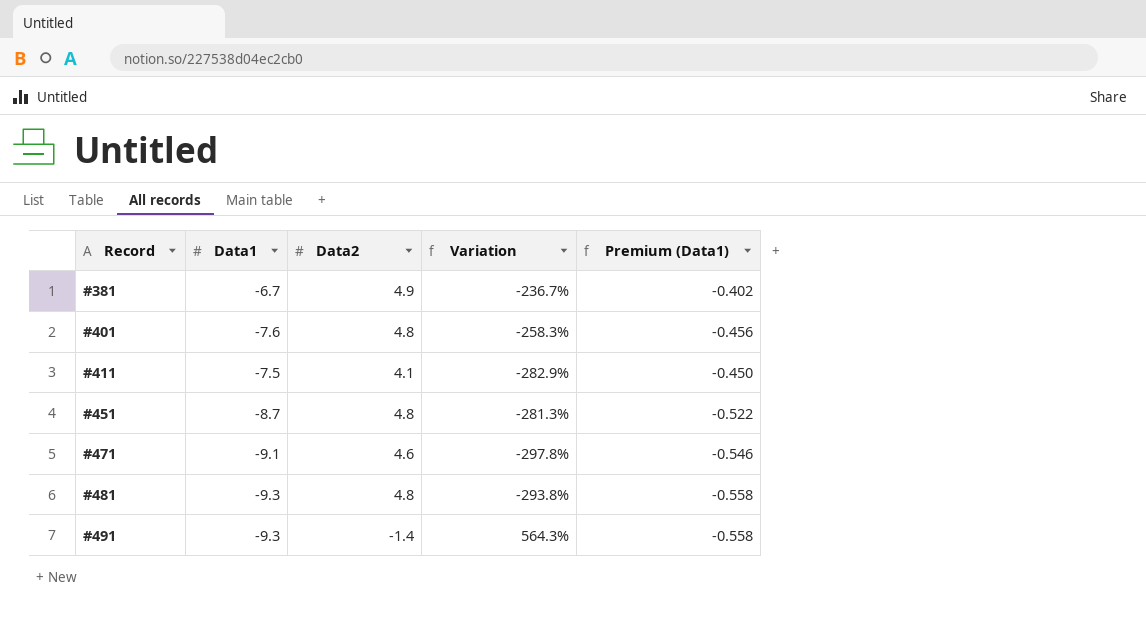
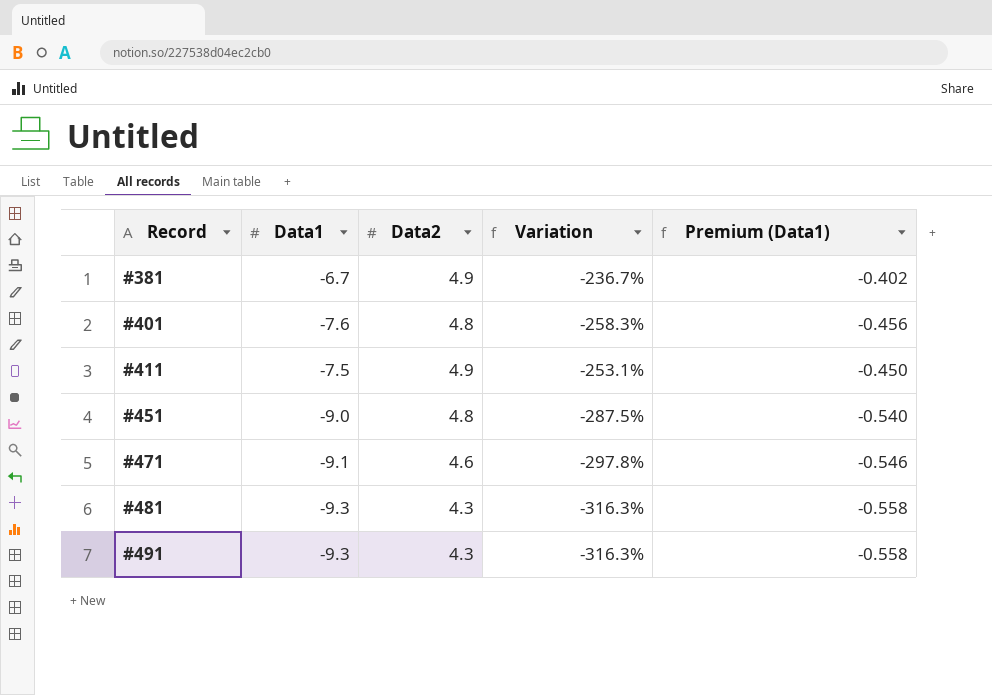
#411 | Data2: 4.1 -> 4.9
#411 | Variation: -282.9% -> -253.1%
#451 | Data1: -8.7 -> -9.0
#451 | Variation: -281.3% -> -287.5%
#451 | Premium (Data1): -0.522 -> -0.540
#481 | Data2: 4.8 -> 4.3
#481 | Variation: -293.8% -> -316.3%
#491 | Data2: -1.4 -> 4.3
#491 | Variation: 564.3% -> -316.3%

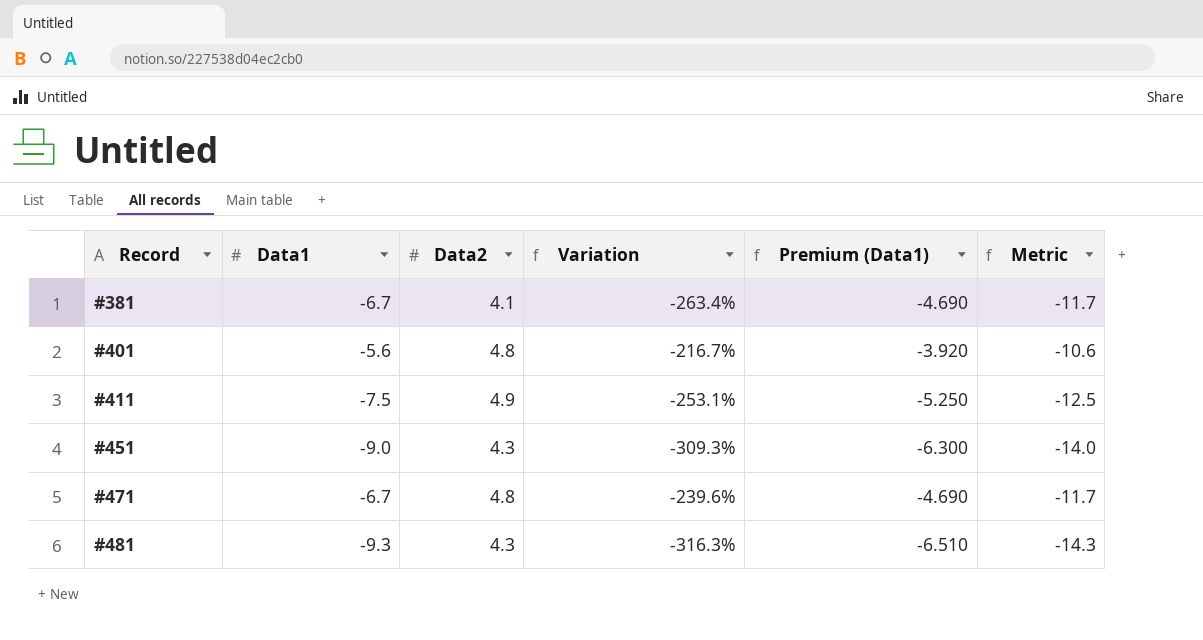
column Premium (Data1) | formula: [Data1] * 0.06 -> [Data1] * 0.7
column Metric | formula: none -> [Data1] - 5
row #491: -9.3 | 4.3 | -316.3% | -0.558 -> none
#381 | Data2: 4.9 -> 4.1
#381 | Variation: -236.7% -> -263.4%
#401 | Data1: -7.6 -> -5.6
#401 | Variation: -258.3% -> -216.7%
#451 | Data2: 4.8 -> 4.3
#451 | Variation: -287.5% -> -309.3%
#471 | Data1: -9.1 -> -6.7
#471 | Data2: 4.6 -> 4.8
#471 | Variation: -297.8% -> -239.6%

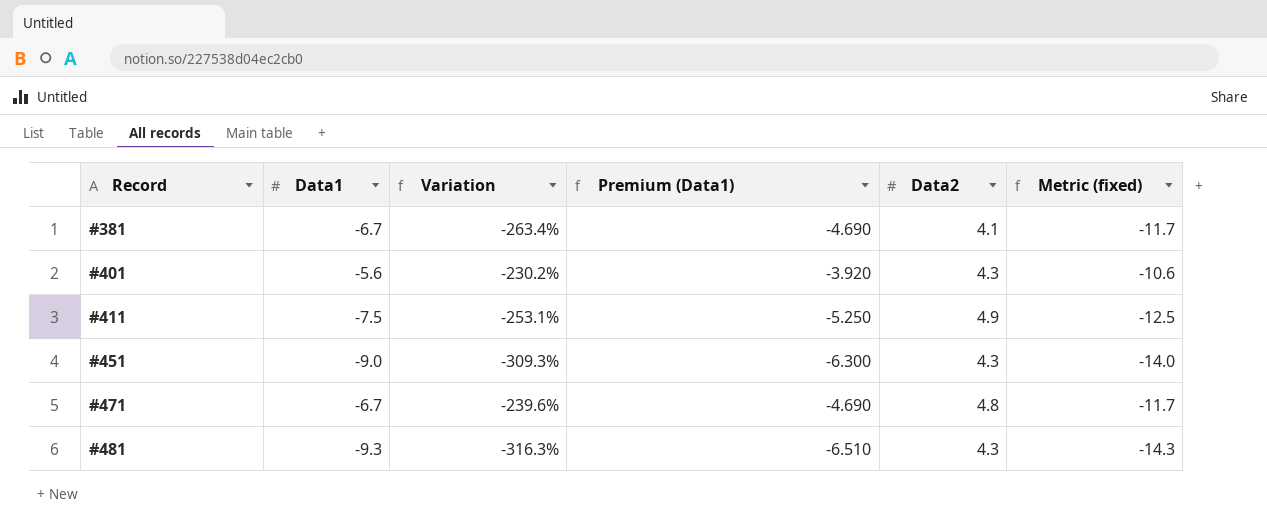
column Data2 | position: 3 -> 5
column name: Metric -> Metric (fixed)
#401 | Variation: -216.7% -> -230.2%
#401 | Data2: 4.8 -> 4.3

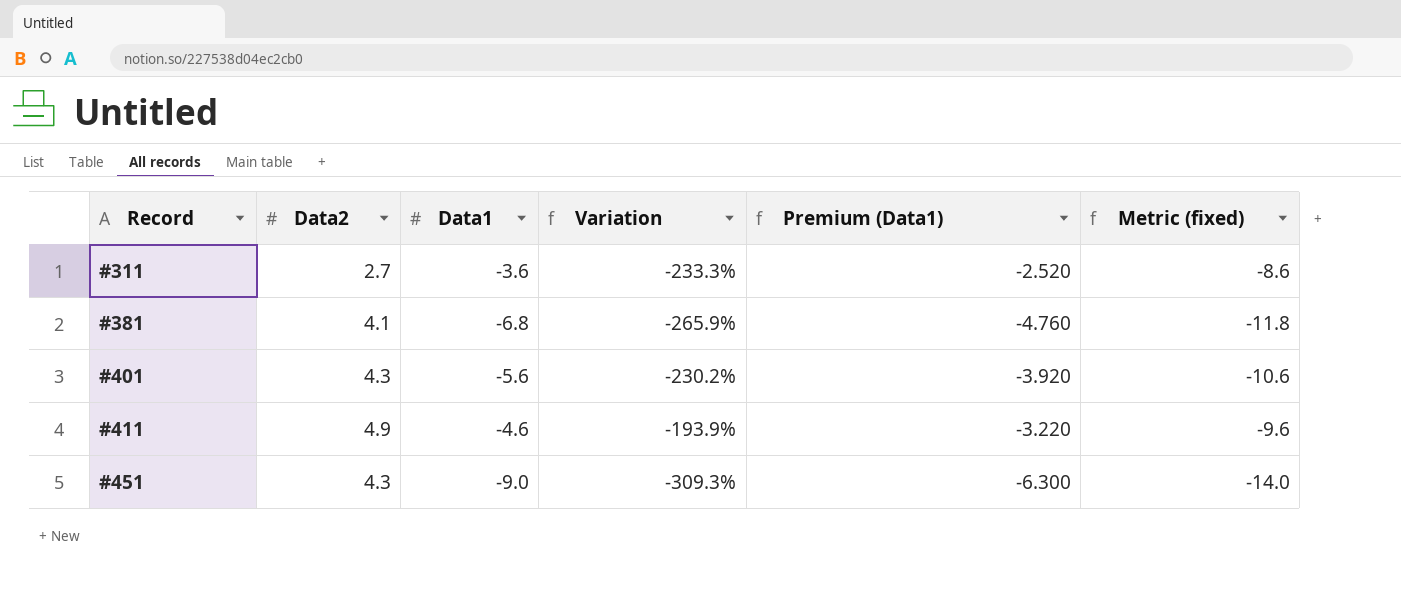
column Data2 | position: 5 -> 2
row #471: -6.7 | -239.6% | -4.690 | 4.8 | -11.7 -> none
row #481: -9.3 | -316.3% | -6.510 | 4.3 | -14.3 -> none
row #311: none -> 2.7 | -3.6 | -233.3% | -2.520 | -8.6
#381 | Data1: -6.7 -> -6.8
#381 | Variation: -263.4% -> -265.9%
#381 | Premium (Data1): -4.690 -> -4.760
#381 | Metric (fixed): -11.7 -> -11.8
#411 | Data1: -7.5 -> -4.6
#411 | Variation: -253.1% -> -193.9%
#411 | Premium (Data1): -5.250 -> -3.220
#411 | Metric (fixed): -12.5 -> -9.6

